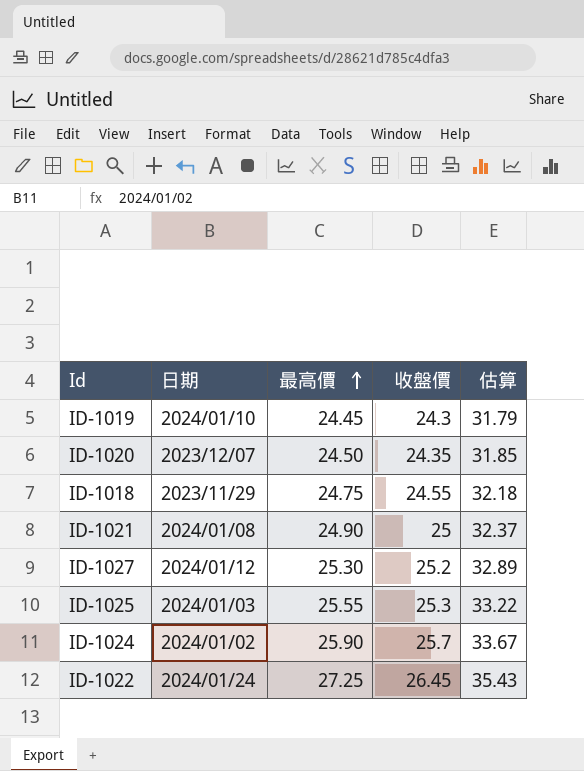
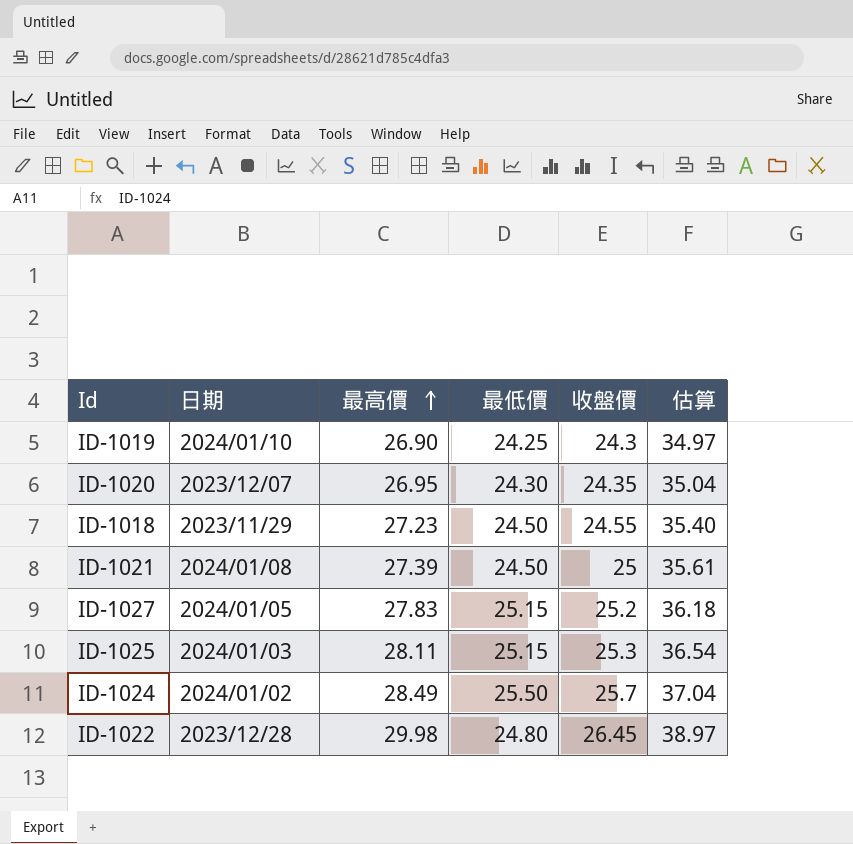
column 最低價 | position: none -> 4
ID-1019 | 最高價: 24.45 -> 26.90
ID-1019 | 估算: 31.79 -> 34.97
ID-1020 | 最高價: 24.50 -> 26.95
ID-1020 | 估算: 31.85 -> 35.04
ID-1018 | 最高價: 24.75 -> 27.23
ID-1018 | 估算: 32.18 -> 35.40
ID-1021 | 最高價: 24.90 -> 27.39
ID-1021 | 估算: 32.37 -> 35.61
ID-1027 | 日期: 2024/01/12 -> 2024/01/05
ID-1027 | 最高價: 25.30 -> 27.83
ID-1027 | 估算: 32.89 -> 36.18
ID-1025 | 最高價: 25.55 -> 28.11
ID-1025 | 估算: 33.22 -> 36.54
ID-1024 | 最高價: 25.90 -> 28.49
ID-1024 | 估算: 33.67 -> 37.04
ID-1022 | 日期: 2024/01/24 -> 2023/12/28
ID-1022 | 最高價: 27.25 -> 29.98
ID-1022 | 估算: 35.43 -> 38.97

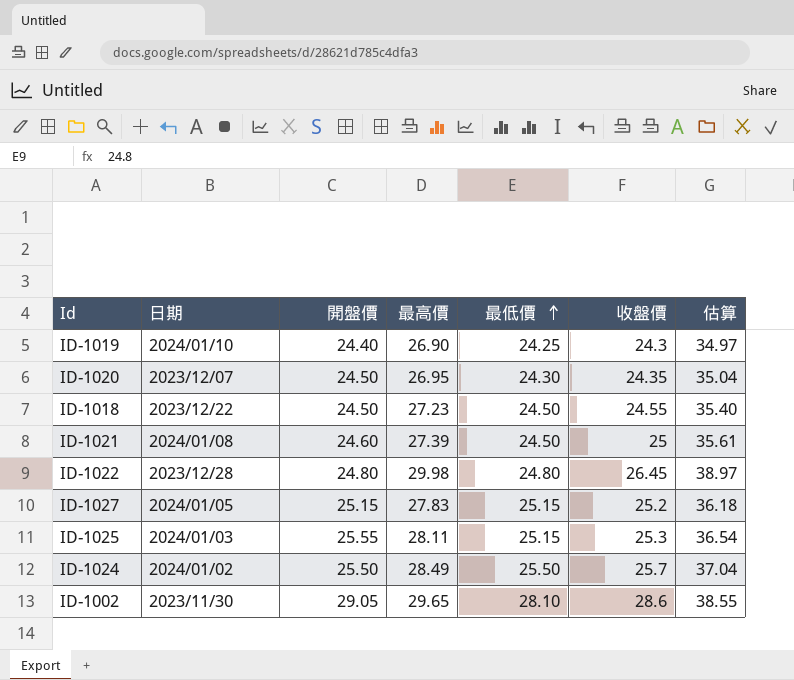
row order: 最高價 ascending -> 最低價 ascending
column 開盤價 | position: none -> 3
ID-1018 | 日期: 2023/11/29 -> 2023/12/22
row ID-1002: none -> 2023/11/30 | 29.05 | 29.65 | 28.10 | 28.6 | 38.55

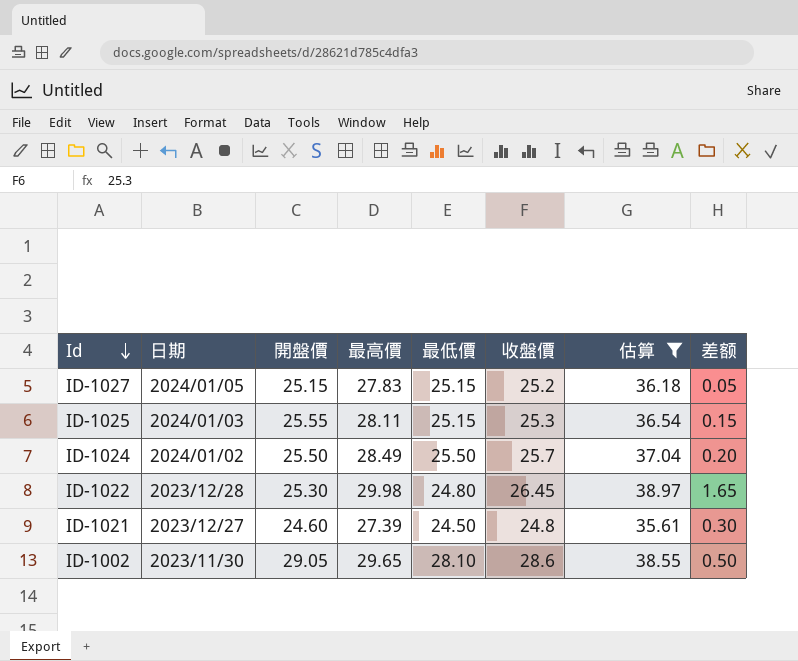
filter: none -> 估算 >= 35.61
row order: 最低價 ascending -> Id descending
column 差额 | formula: none -> [收盤價] - [最低價]
ID-1022 | 開盤價: 24.80 -> 25.30
ID-1021 | 日期: 2024/01/08 -> 2023/12/27
ID-1021 | 收盤價: 25 -> 24.8

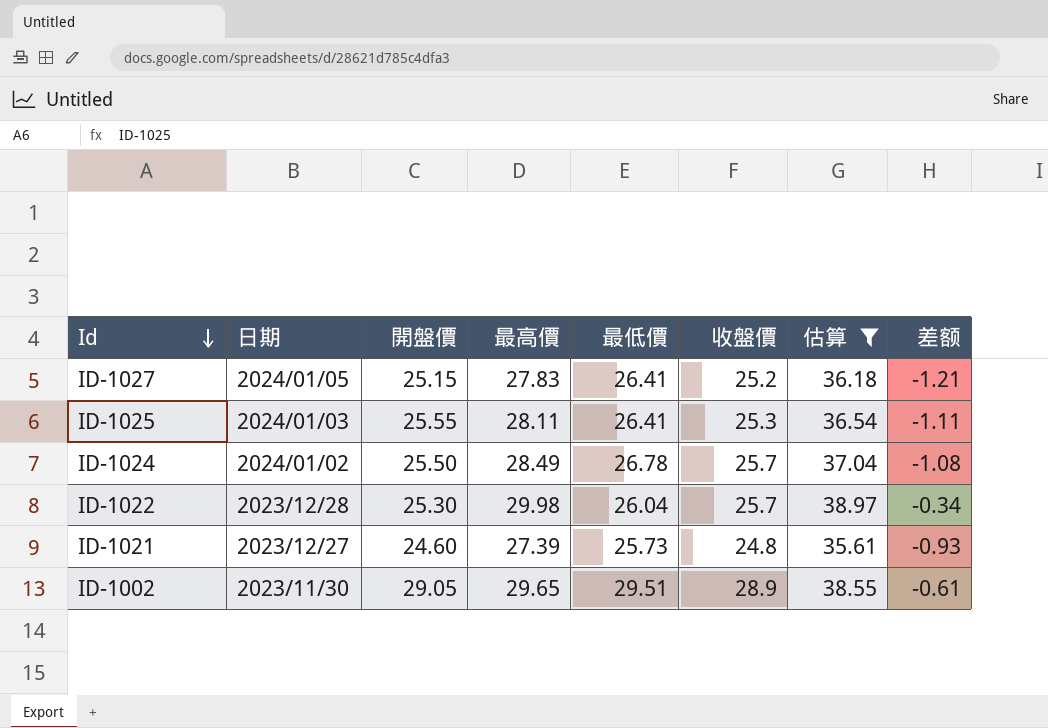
ID-1027 | 最低價: 25.15 -> 26.41
ID-1027 | 差额: 0.05 -> -1.21
ID-1025 | 最低價: 25.15 -> 26.41
ID-1025 | 差额: 0.15 -> -1.11
ID-1024 | 最低價: 25.50 -> 26.78
ID-1024 | 差额: 0.20 -> -1.08
ID-1022 | 最低價: 24.80 -> 26.04
ID-1022 | 收盤價: 26.45 -> 25.7
ID-1022 | 差额: 1.65 -> -0.34
ID-1021 | 最低價: 24.50 -> 25.73
ID-1021 | 差额: 0.30 -> -0.93
ID-1002 | 最低價: 28.10 -> 29.51
ID-1002 | 收盤價: 28.6 -> 28.9
ID-1002 | 差额: 0.50 -> -0.61

